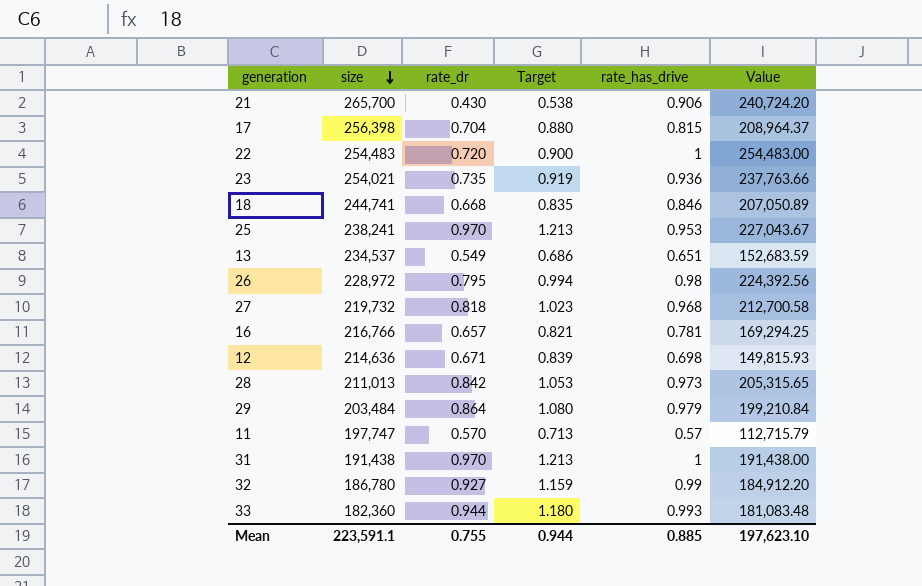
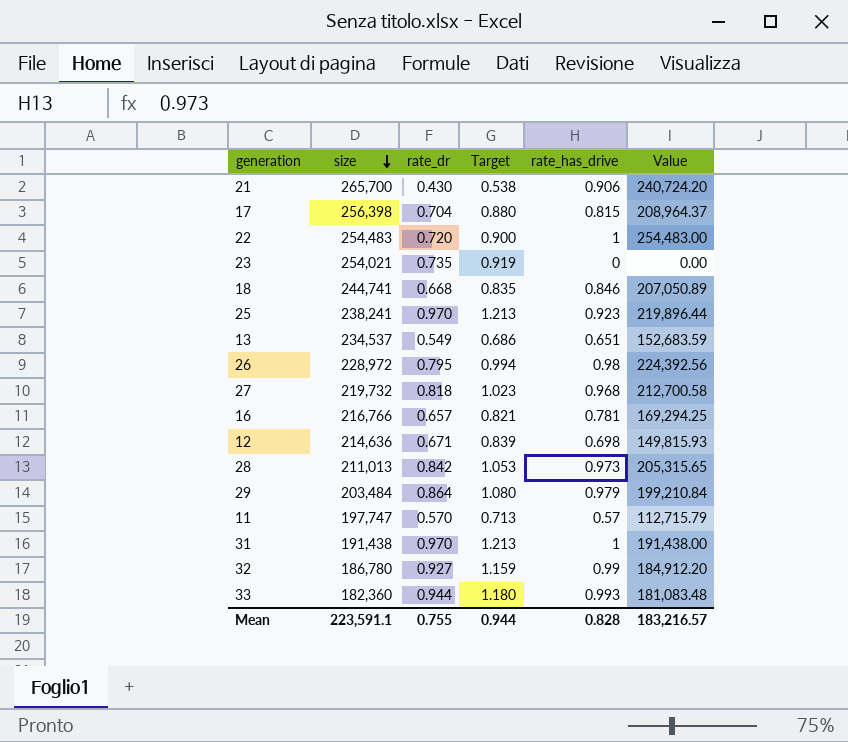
23 | rate_has_drive: 0.936 -> 0
23 | Value: 237,763.66 -> 0.00
25 | rate_has_drive: 0.953 -> 0.923
25 | Value: 227,043.67 -> 219,896.44
Mean | rate_has_drive: 0.885 -> 0.828
Mean | Value: 197,623.10 -> 183,216.57

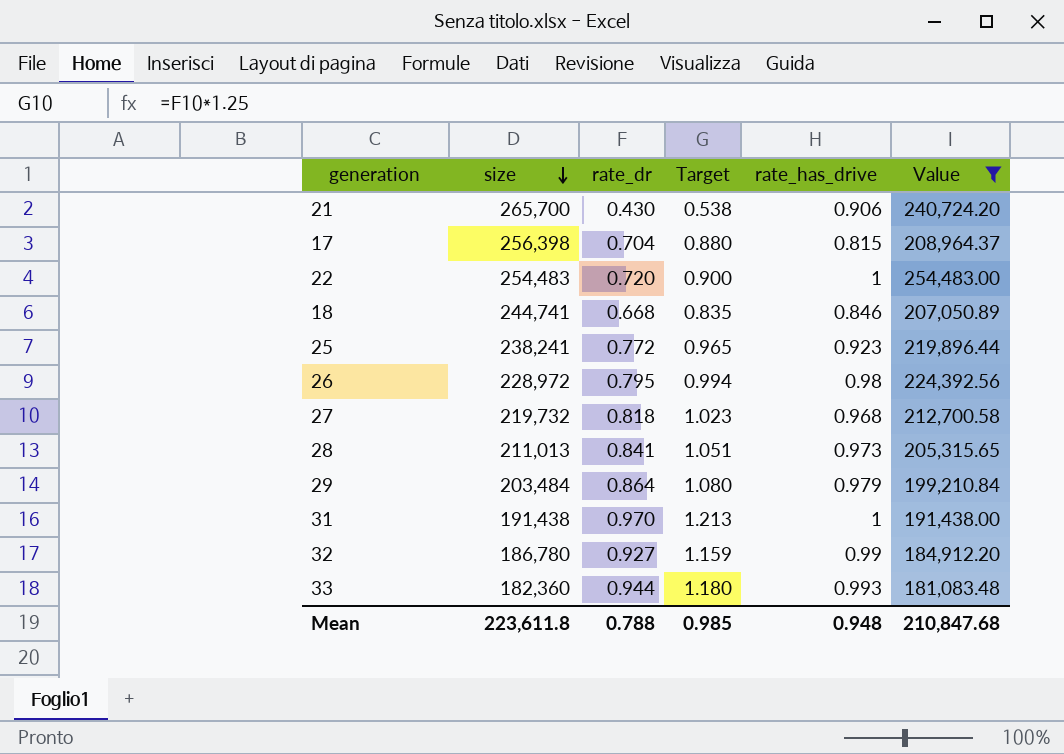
filter: none -> Value >= 181,083.48
25 | rate_dr: 0.970 -> 0.772
25 | Target: 1.213 -> 0.965
28 | rate_dr: 0.842 -> 0.841
28 | Target: 1.053 -> 1.051
Mean | size: 223,591.1 -> 223,611.8
Mean | rate_dr: 0.755 -> 0.788
Mean | Target: 0.944 -> 0.985
Mean | rate_has_drive: 0.828 -> 0.948
Mean | Value: 183,216.57 -> 210,847.68

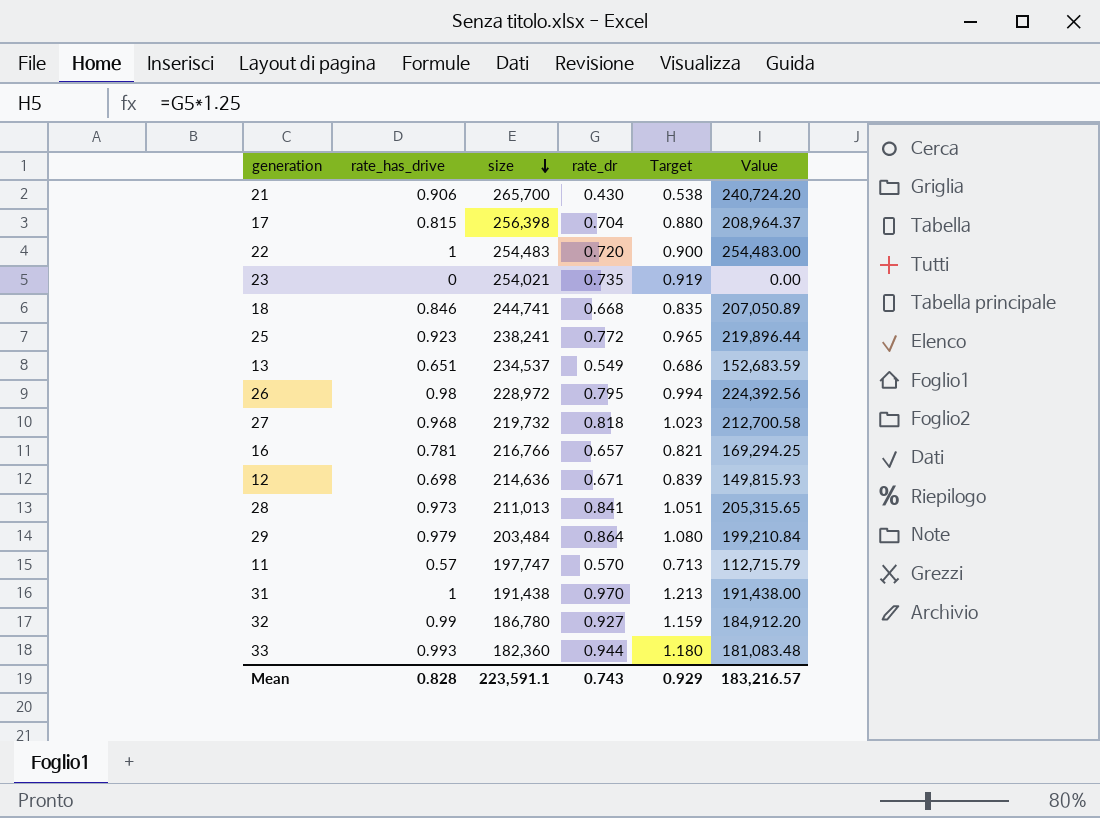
filter: Value >= 181,083.48 -> none
column rate_has_drive | position: 5 -> 2
Mean | rate_has_drive: 0.948 -> 0.828
Mean | size: 223,611.8 -> 223,591.1
Mean | rate_dr: 0.788 -> 0.743
Mean | Target: 0.985 -> 0.929
Mean | Value: 210,847.68 -> 183,216.57

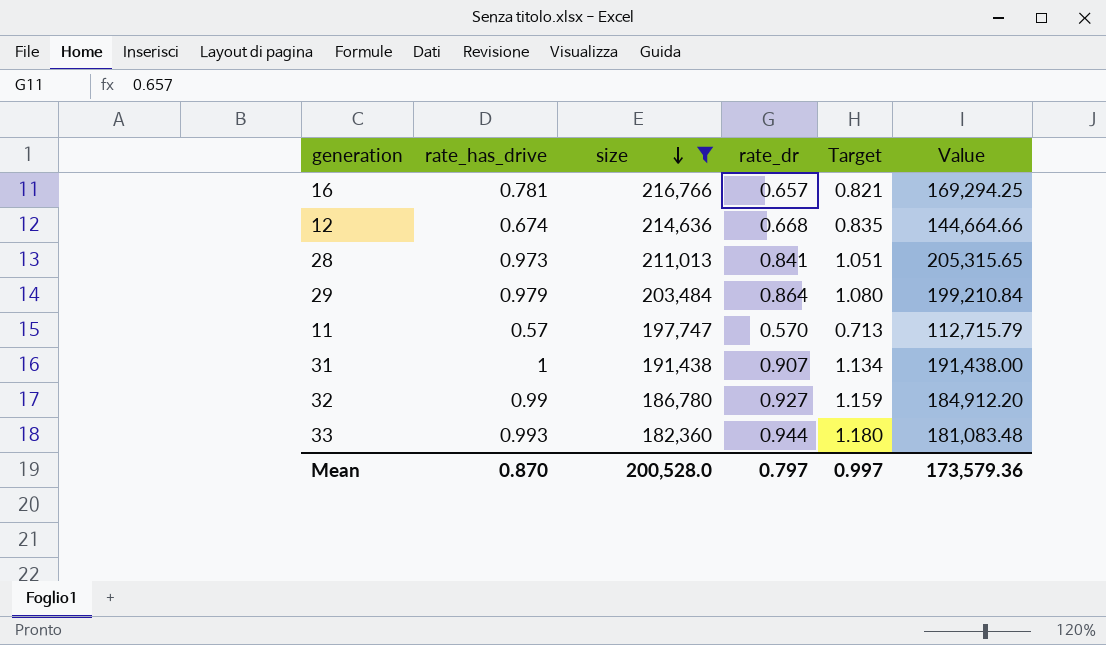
filter: none -> size <= 216,766
12 | rate_has_drive: 0.698 -> 0.674
12 | rate_dr: 0.671 -> 0.668
12 | Target: 0.839 -> 0.835
12 | Value: 149,815.93 -> 144,664.66
31 | rate_dr: 0.970 -> 0.907
31 | Target: 1.213 -> 1.134
Mean | rate_has_drive: 0.828 -> 0.870
Mean | size: 223,591.1 -> 200,528.0
Mean | rate_dr: 0.743 -> 0.797
Mean | Target: 0.929 -> 0.997
Mean | Value: 183,216.57 -> 173,579.36

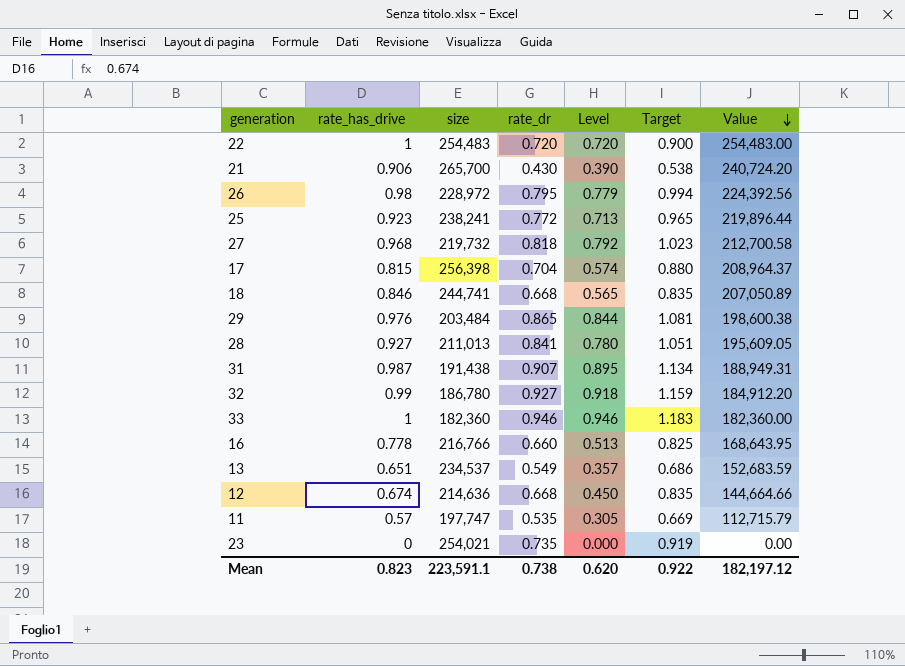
filter: size <= 216,766 -> none
row order: size descending -> Value descending
column Level | formula: none -> [rate_has_drive] * [rate_dr]
29 | rate_has_drive: 0.979 -> 0.976
29 | rate_dr: 0.864 -> 0.865
29 | Target: 1.080 -> 1.081
29 | Value: 199,210.84 -> 198,600.38
28 | rate_has_drive: 0.973 -> 0.927
28 | Value: 205,315.65 -> 195,609.05
31 | rate_has_drive: 1 -> 0.987
31 | Value: 191,438.00 -> 188,949.31
33 | rate_has_drive: 0.993 -> 1
33 | rate_dr: 0.944 -> 0.946
33 | Target: 1.180 -> 1.183
33 | Value: 181,083.48 -> 182,360.00
16 | rate_has_drive: 0.781 -> 0.778
16 | rate_dr: 0.657 -> 0.660
16 | Target: 0.821 -> 0.825
16 | Value: 169,294.25 -> 168,643.95
11 | rate_dr: 0.570 -> 0.535
11 | Target: 0.713 -> 0.669
Mean | rate_has_drive: 0.870 -> 0.823
Mean | size: 200,528.0 -> 223,591.1
Mean | rate_dr: 0.797 -> 0.738
Mean | Target: 0.997 -> 0.922
Mean | Value: 173,579.36 -> 182,197.12

